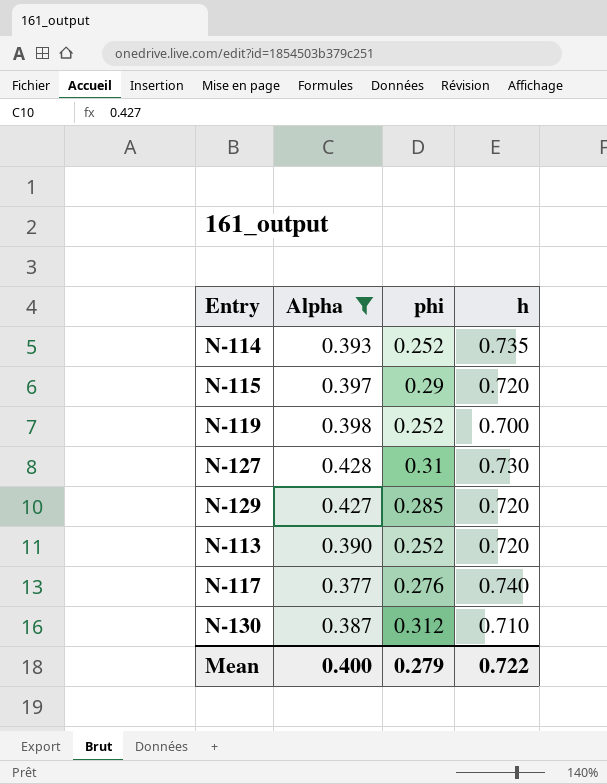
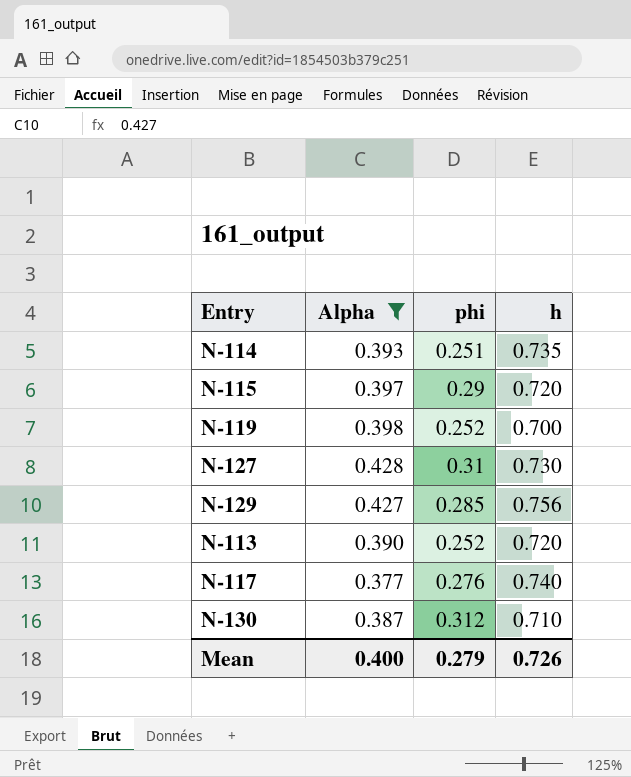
N-114 | phi: 0.252 -> 0.251
N-129 | h: 0.720 -> 0.756
Mean | h: 0.722 -> 0.726

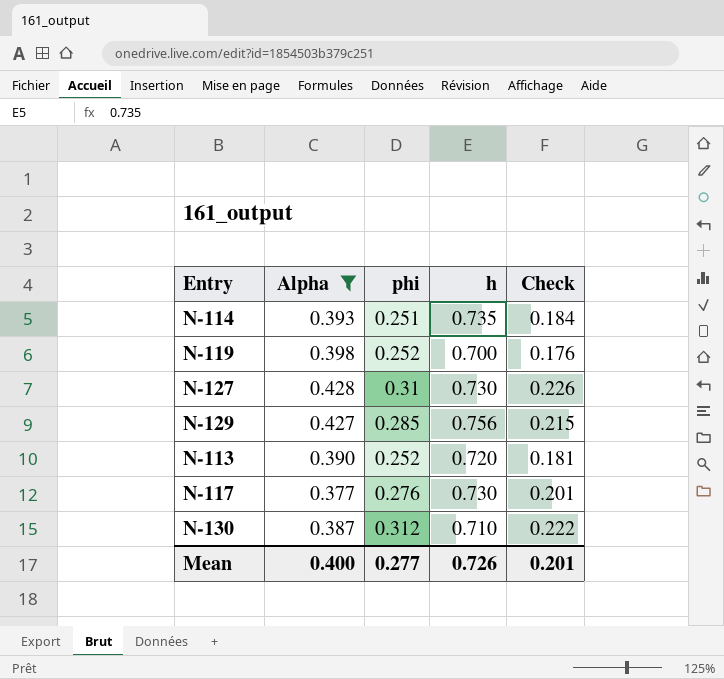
column Check | formula: none -> [phi] * [h]
row N-115: 0.397 | 0.29 | 0.720 -> none
N-117 | h: 0.740 -> 0.730
Mean | phi: 0.279 -> 0.277

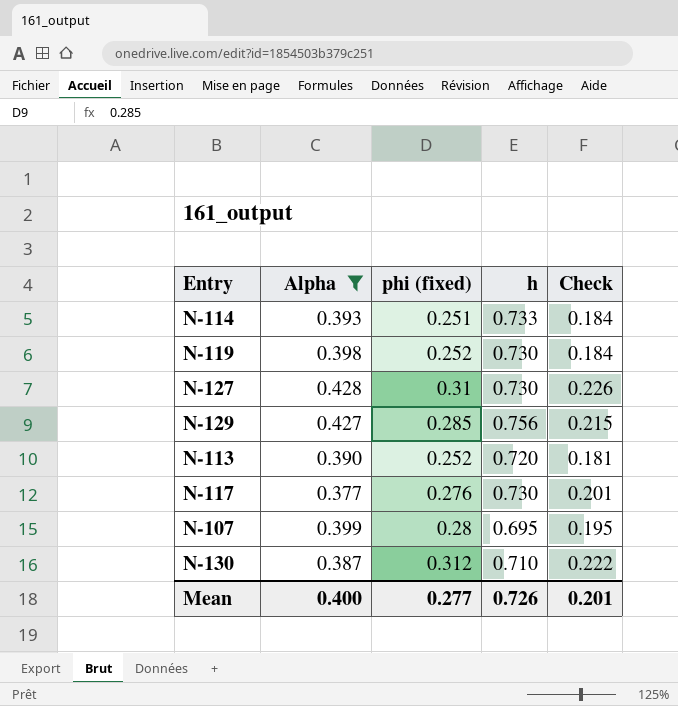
column name: phi -> phi (fixed)
N-114 | h: 0.735 -> 0.733
N-119 | h: 0.700 -> 0.730
N-119 | Check: 0.176 -> 0.184
row N-107: none -> 0.399 | 0.28 | 0.695 | 0.195

